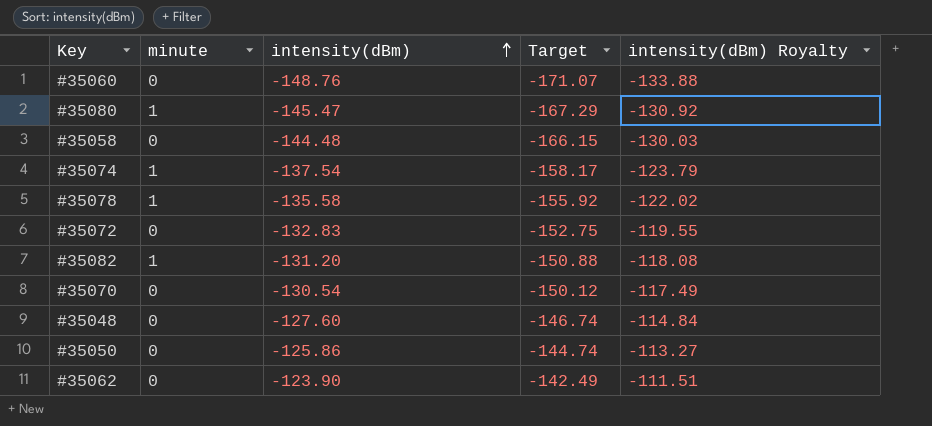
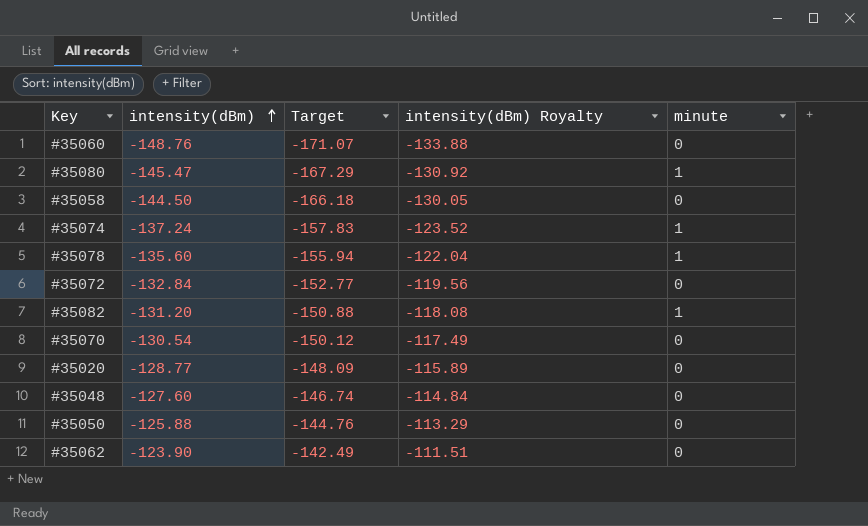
column minute | position: 2 -> 5
#35058 | intensity(dBm): -144.48 -> -144.50
#35058 | Target: -166.15 -> -166.18
#35058 | intensity(dBm) Royalty: -130.03 -> -130.05
#35074 | intensity(dBm): -137.54 -> -137.24
#35074 | Target: -158.17 -> -157.83
#35074 | intensity(dBm) Royalty: -123.79 -> -123.52
#35078 | intensity(dBm): -135.58 -> -135.60
#35078 | Target: -155.92 -> -155.94
#35078 | intensity(dBm) Royalty: -122.02 -> -122.04
#35072 | intensity(dBm): -132.83 -> -132.84
#35072 | Target: -152.75 -> -152.77
#35072 | intensity(dBm) Royalty: -119.55 -> -119.56
row #35020: none -> -128.77 | -148.09 | -115.89 | 0
#35050 | intensity(dBm): -125.86 -> -125.88
#35050 | Target: -144.74 -> -144.76
#35050 | intensity(dBm) Royalty: -113.27 -> -113.29

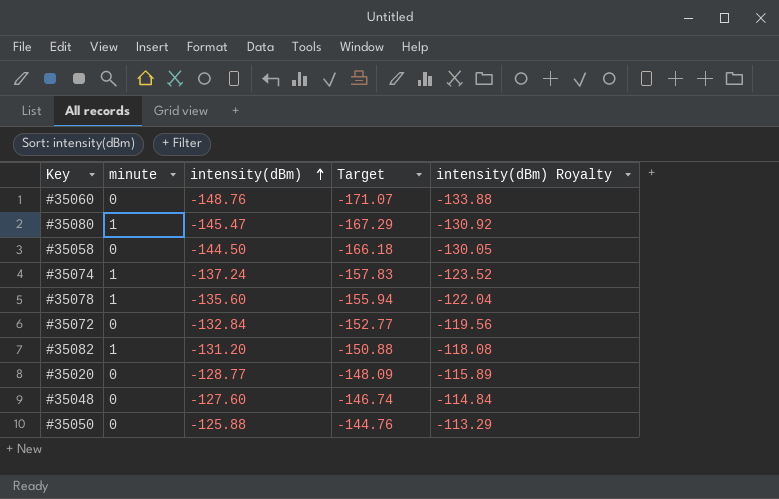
column minute | position: 5 -> 2
row #35070: -130.54 | -150.12 | -117.49 | 0 -> none
row #35062: -123.90 | -142.49 | -111.51 | 0 -> none

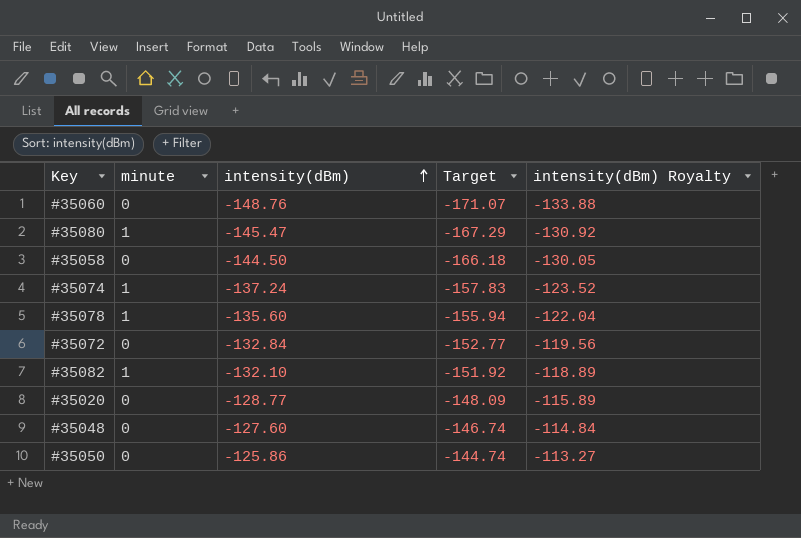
#35082 | intensity(dBm): -131.20 -> -132.10
#35082 | Target: -150.88 -> -151.92
#35082 | intensity(dBm) Royalty: -118.08 -> -118.89
#35050 | intensity(dBm): -125.88 -> -125.86
#35050 | Target: -144.76 -> -144.74
#35050 | intensity(dBm) Royalty: -113.29 -> -113.27

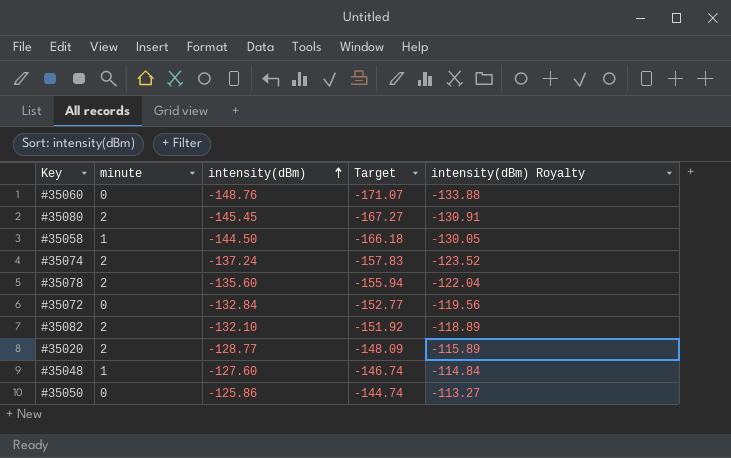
#35080 | minute: 1 -> 2
#35080 | intensity(dBm): -145.47 -> -145.45
#35080 | Target: -167.29 -> -167.27
#35080 | intensity(dBm) Royalty: -130.92 -> -130.91
#35058 | minute: 0 -> 1
#35074 | minute: 1 -> 2
#35078 | minute: 1 -> 2
#35082 | minute: 1 -> 2
#35020 | minute: 0 -> 2
#35048 | minute: 0 -> 1

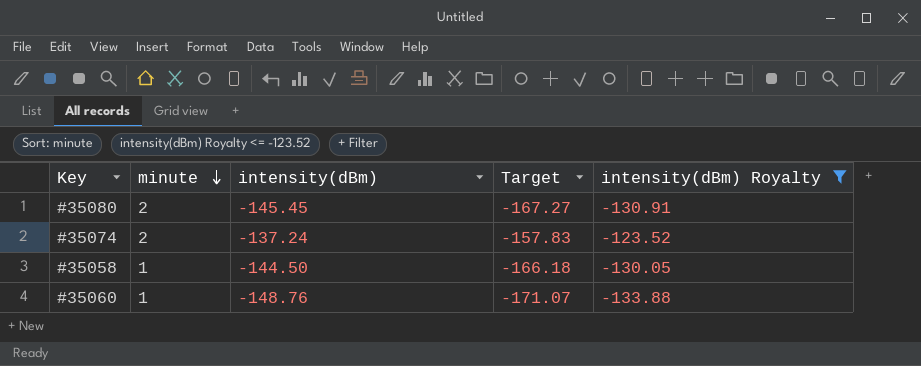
filter: none -> intensity(dBm) Royalty <= -123.52
row order: intensity(dBm) ascending -> minute descending
#35060 | minute: 0 -> 1

